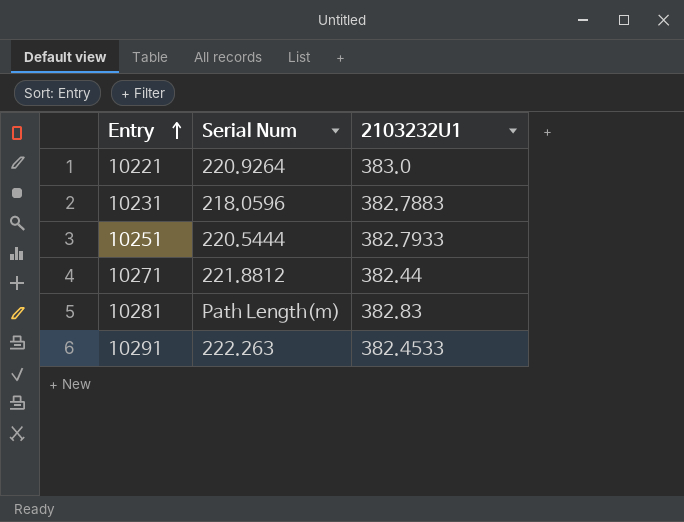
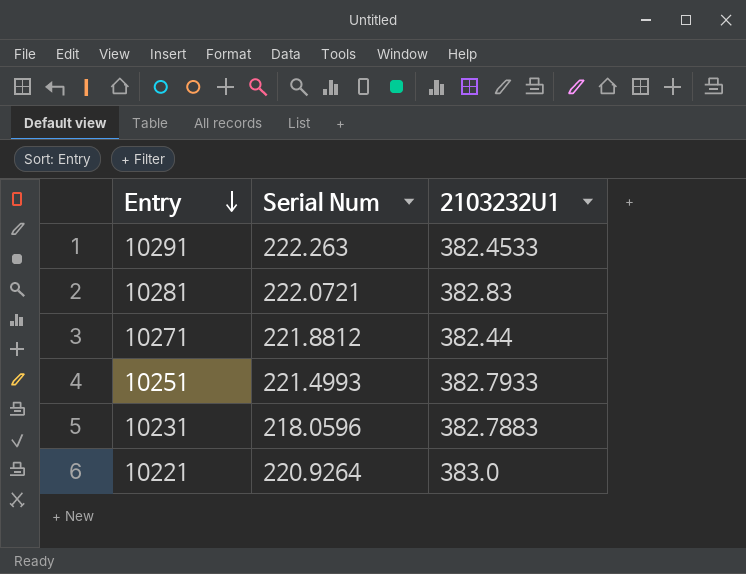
row order: Entry ascending -> Entry descending
10281 | Serial Num: Path Length(m) -> 222.0721
10251 | Serial Num: 220.5444 -> 221.4993

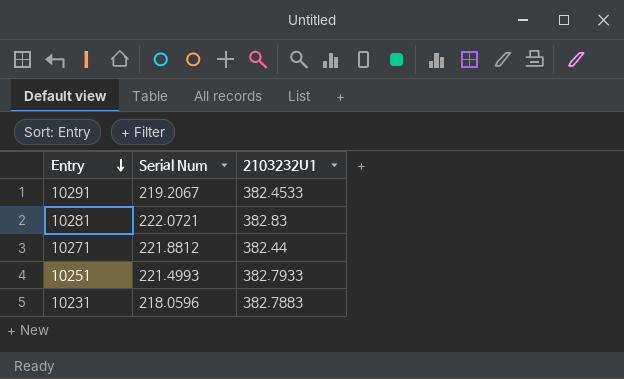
row 10221: 220.9264 | 383.0 -> none
10291 | Serial Num: 222.263 -> 219.2067

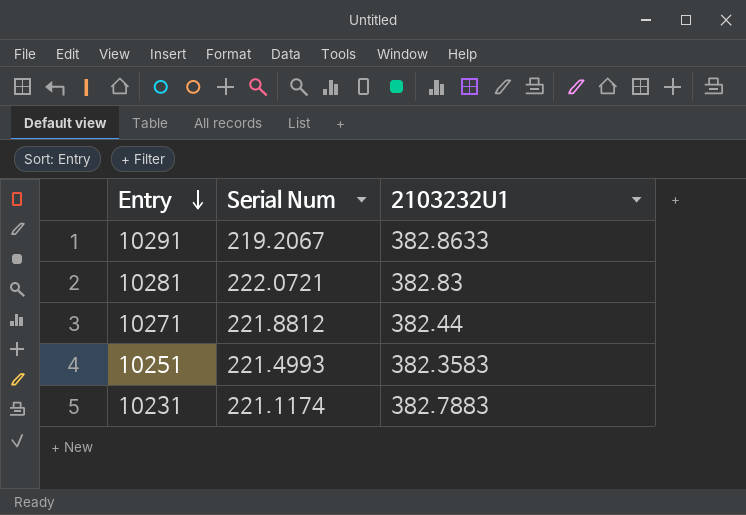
10291 | 2103232U1: 382.4533 -> 382.8633
10251 | 2103232U1: 382.7933 -> 382.3583
10231 | Serial Num: 218.0596 -> 221.1174

